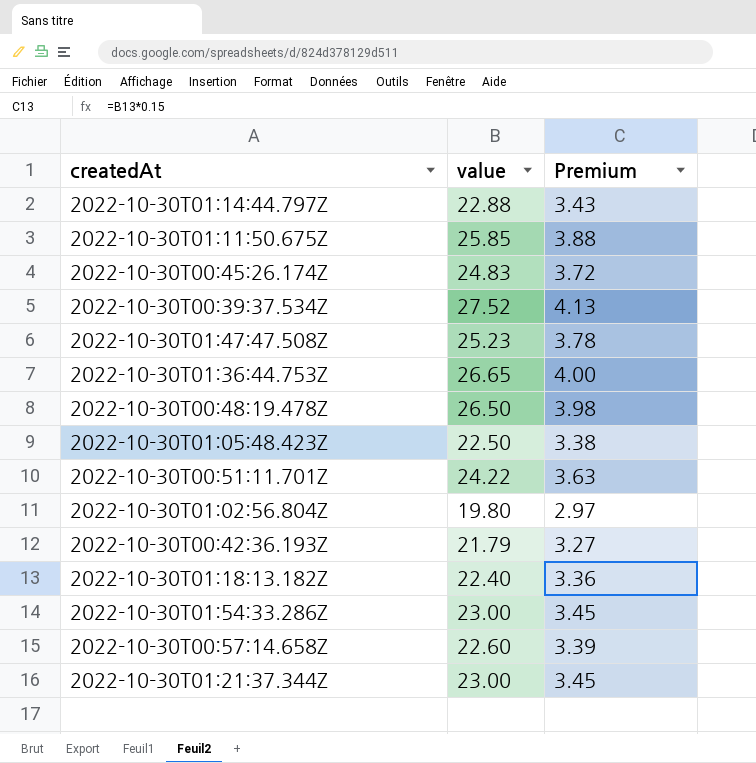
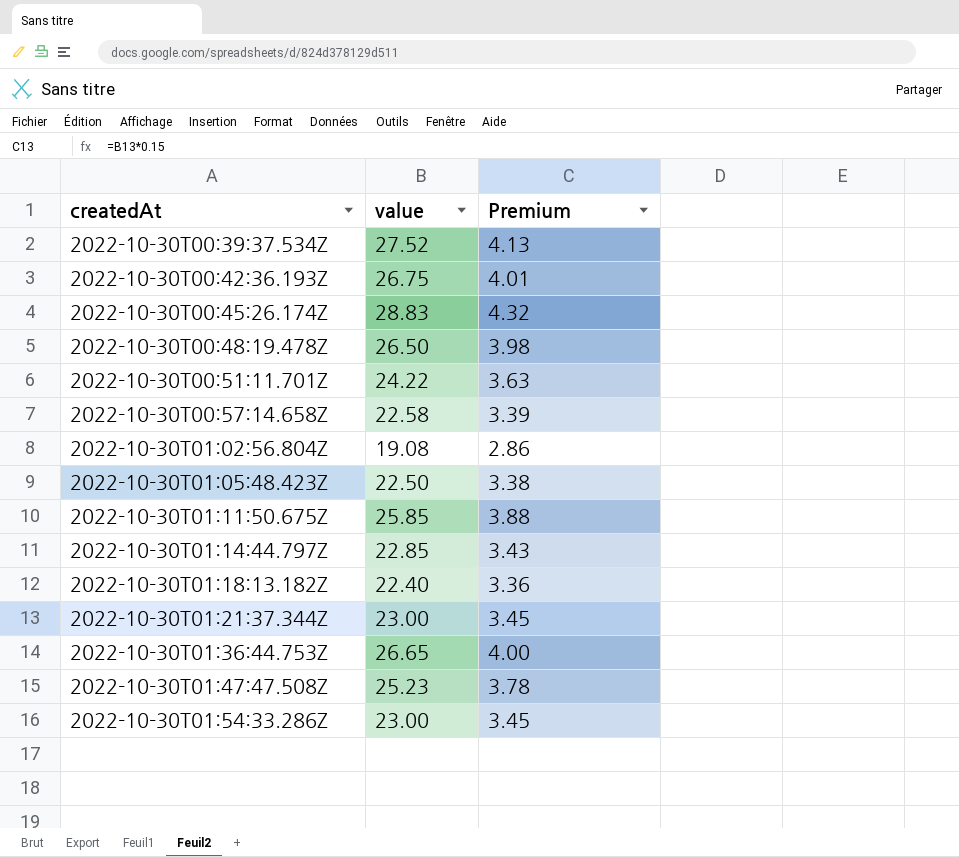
row order: none -> createdAt ascending
2022-10-30T00:42:36.193Z | value: 21.79 -> 26.75
2022-10-30T00:42:36.193Z | Premium: 3.27 -> 4.01
2022-10-30T00:45:26.174Z | value: 24.83 -> 28.83
2022-10-30T00:45:26.174Z | Premium: 3.72 -> 4.32
2022-10-30T00:57:14.658Z | value: 22.60 -> 22.58
2022-10-30T01:02:56.804Z | value: 19.80 -> 19.08
2022-10-30T01:02:56.804Z | Premium: 2.97 -> 2.86
2022-10-30T01:14:44.797Z | value: 22.88 -> 22.85

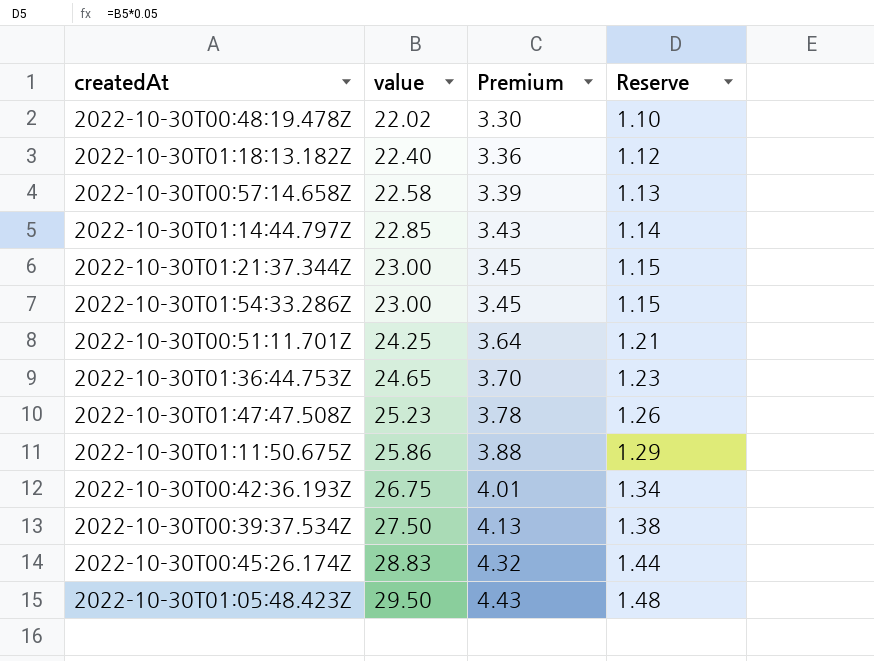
row order: createdAt ascending -> value ascending
column Reserve | formula: none -> [value] * 0.05
row 2022-10-30T01:02:56.804Z: 19.08 | 2.86 -> none
2022-10-30T00:48:19.478Z | value: 26.50 -> 22.02
2022-10-30T00:48:19.478Z | Premium: 3.98 -> 3.30
2022-10-30T00:51:11.701Z | value: 24.22 -> 24.25
2022-10-30T00:51:11.701Z | Premium: 3.63 -> 3.64
2022-10-30T01:36:44.753Z | value: 26.65 -> 24.65
2022-10-30T01:36:44.753Z | Premium: 4.00 -> 3.70
2022-10-30T01:11:50.675Z | value: 25.85 -> 25.86
2022-10-30T00:39:37.534Z | value: 27.52 -> 27.50
2022-10-30T01:05:48.423Z | value: 22.50 -> 29.50
2022-10-30T01:05:48.423Z | Premium: 3.38 -> 4.43

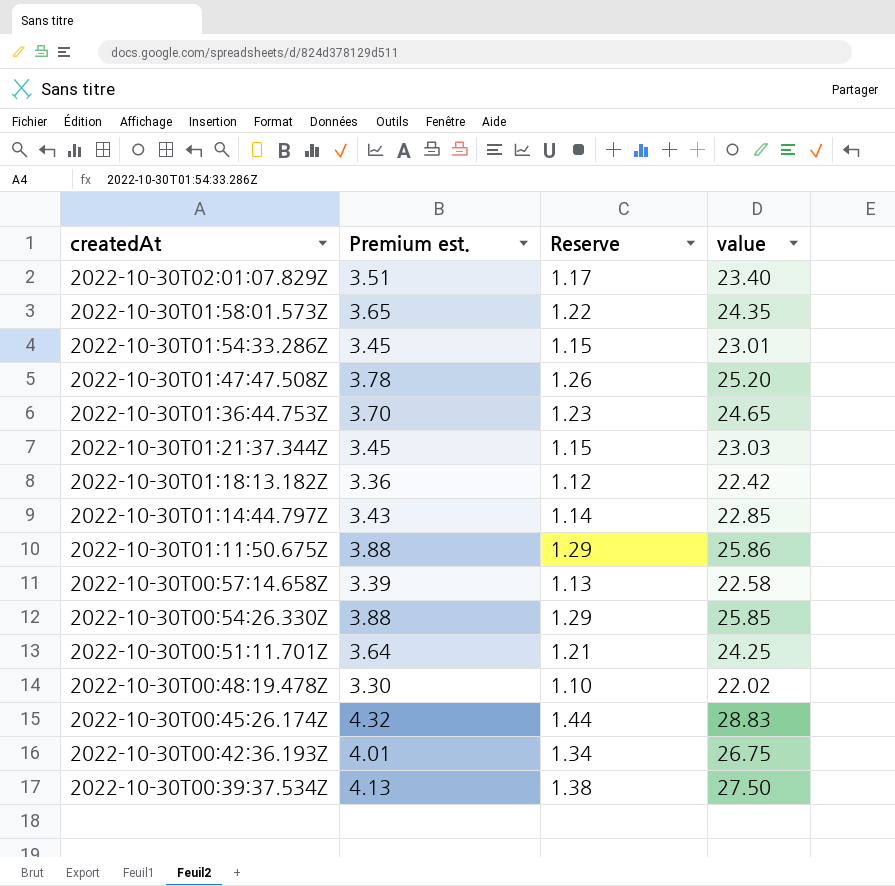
row order: value ascending -> createdAt descending
column name: Premium -> Premium est.
column value | position: 2 -> 4
row 2022-10-30T01:05:48.423Z: 29.50 | 4.43 | 1.48 -> none
row 2022-10-30T02:01:07.829Z: none -> 3.51 | 1.17 | 23.40
row 2022-10-30T01:58:01.573Z: none -> 3.65 | 1.22 | 24.35
2022-10-30T01:54:33.286Z | value: 23.00 -> 23.01
2022-10-30T01:47:47.508Z | value: 25.23 -> 25.20
2022-10-30T01:21:37.344Z | value: 23.00 -> 23.03
2022-10-30T01:18:13.182Z | value: 22.40 -> 22.42
row 2022-10-30T00:54:26.330Z: none -> 3.88 | 1.29 | 25.85

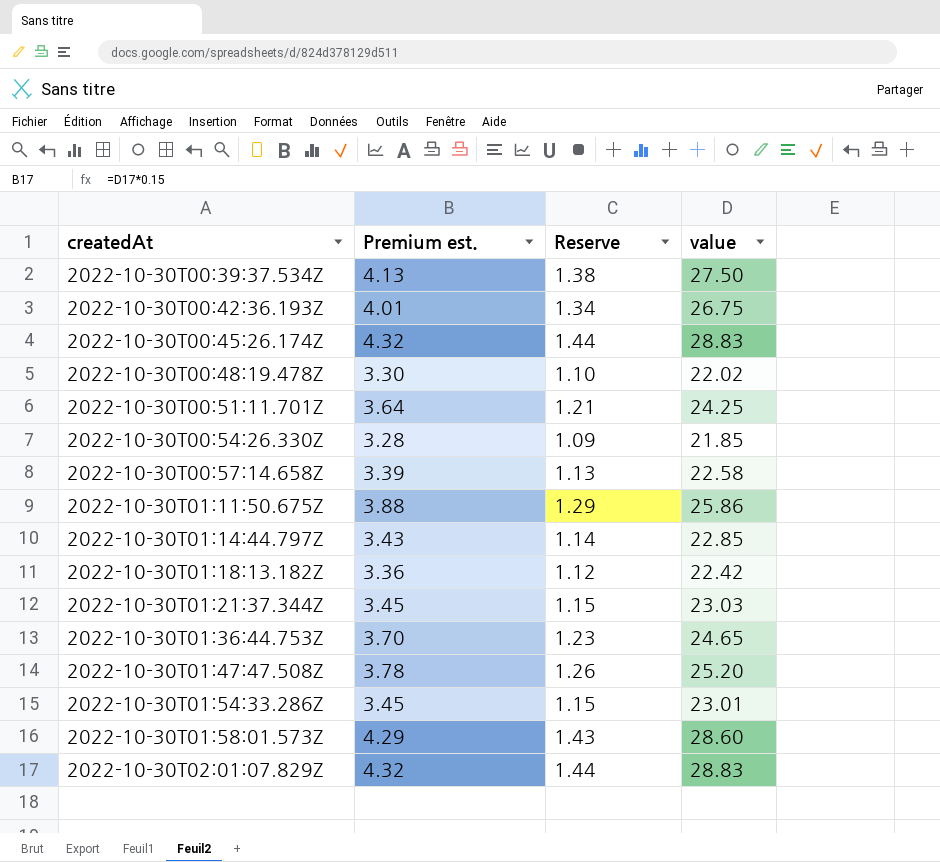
row order: createdAt descending -> createdAt ascending
2022-10-30T00:54:26.330Z | Premium est.: 3.88 -> 3.28
2022-10-30T00:54:26.330Z | Reserve: 1.29 -> 1.09
2022-10-30T00:54:26.330Z | value: 25.85 -> 21.85
2022-10-30T01:58:01.573Z | Premium est.: 3.65 -> 4.29
2022-10-30T01:58:01.573Z | Reserve: 1.22 -> 1.43
2022-10-30T01:58:01.573Z | value: 24.35 -> 28.60
2022-10-30T02:01:07.829Z | Premium est.: 3.51 -> 4.32
2022-10-30T02:01:07.829Z | Reserve: 1.17 -> 1.44
2022-10-30T02:01:07.829Z | value: 23.40 -> 28.83

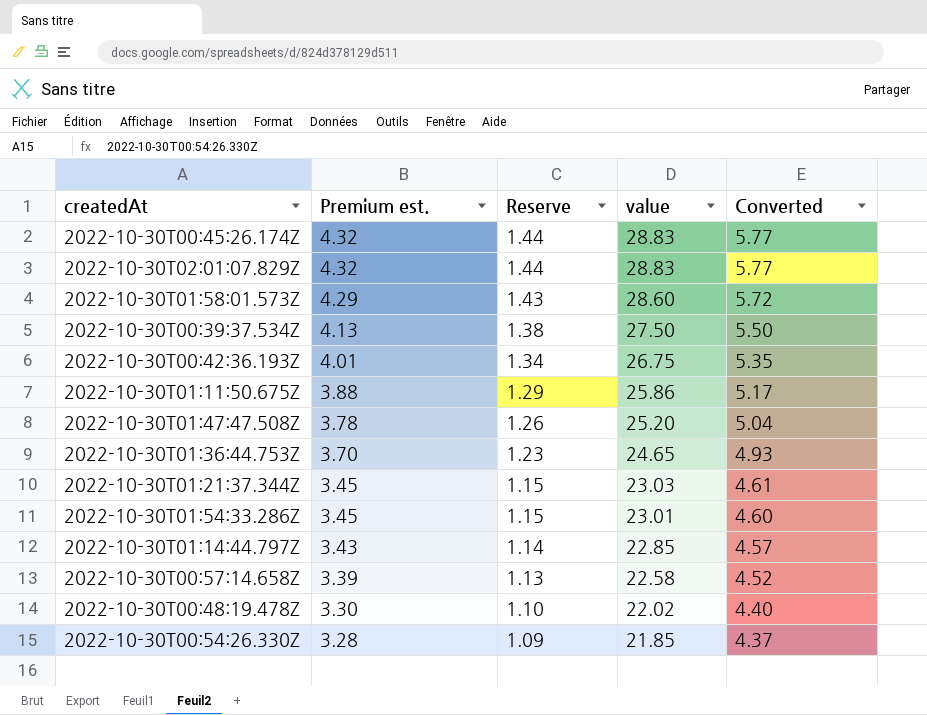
row order: createdAt ascending -> Premium est. descending
column Converted | formula: none -> [value] * 0.2
row 2022-10-30T00:51:11.701Z: 3.64 | 1.21 | 24.25 -> none
row 2022-10-30T01:18:13.182Z: 3.36 | 1.12 | 22.42 -> none

